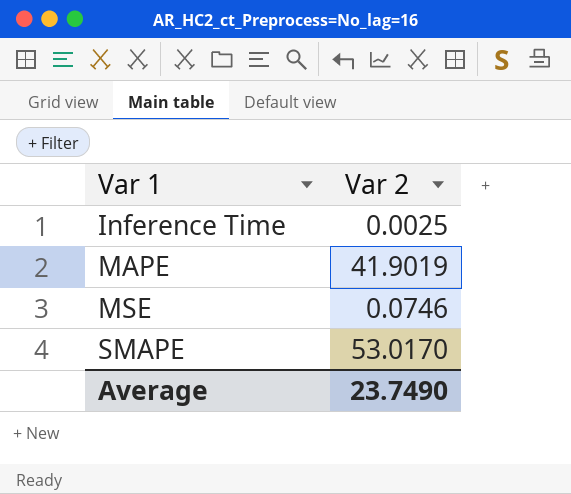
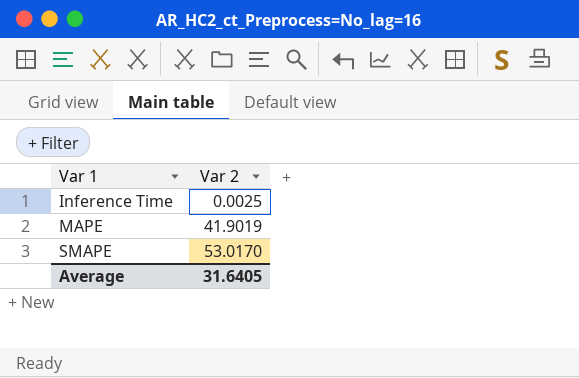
row MSE: 0.0746 -> none
Average | Var 2: 23.7490 -> 31.6405

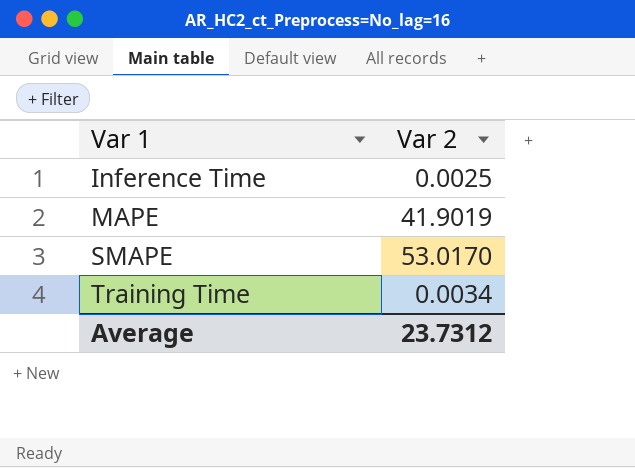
row Training Time: none -> 0.0034
Average | Var 2: 31.6405 -> 23.7312

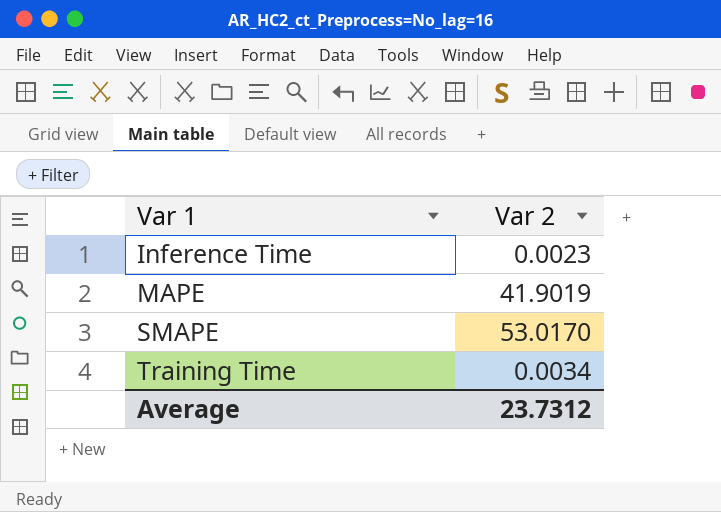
Inference Time | Var 2: 0.0025 -> 0.0023

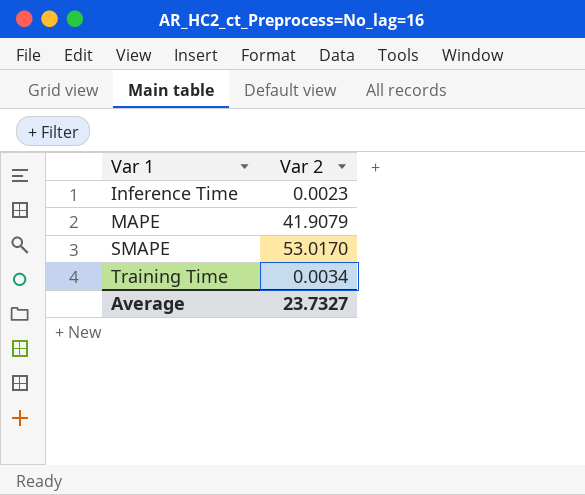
MAPE | Var 2: 41.9019 -> 41.9079
Average | Var 2: 23.7312 -> 23.7327

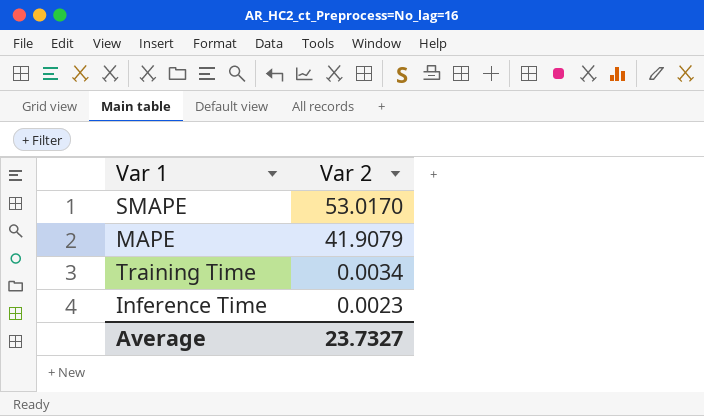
row order: Var 1 ascending -> Var 2 descending

